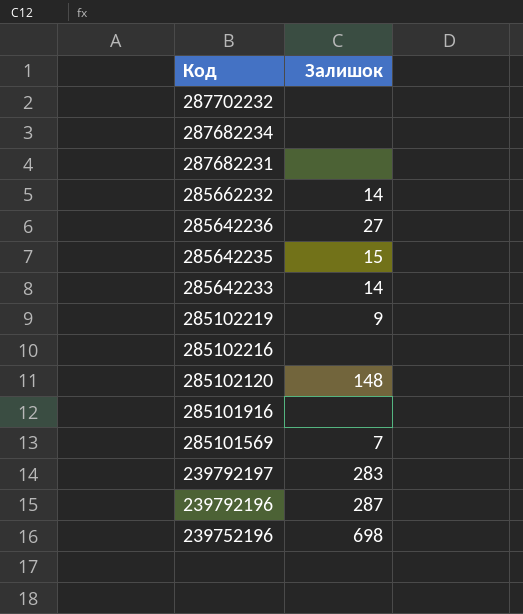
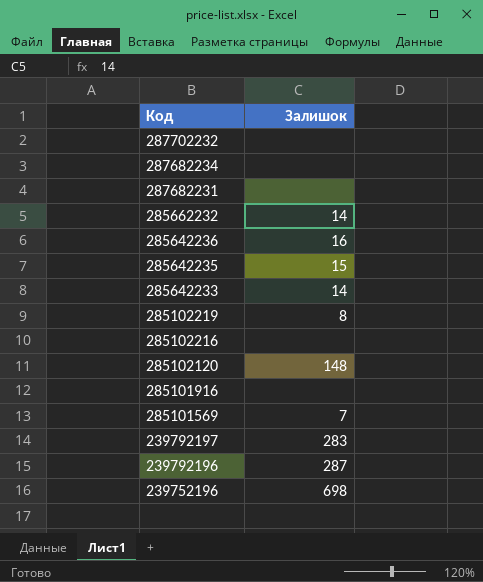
285642236 | Залишок: 27 -> 16
285102219 | Залишок: 9 -> 8

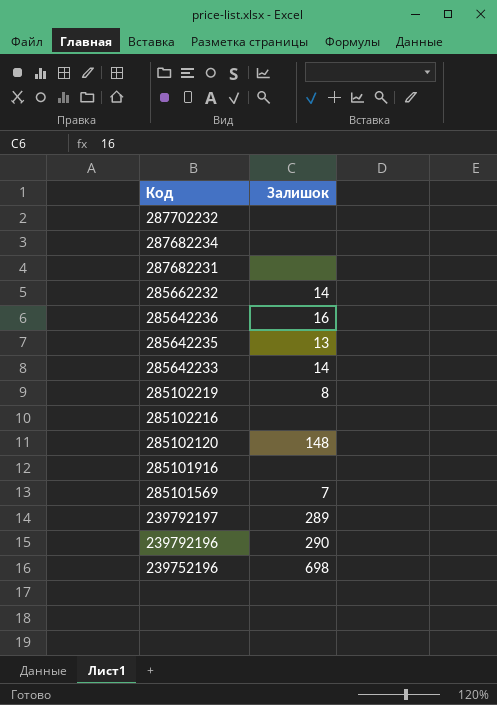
285642235 | Залишок: 15 -> 13
239792197 | Залишок: 283 -> 289
239792196 | Залишок: 287 -> 290

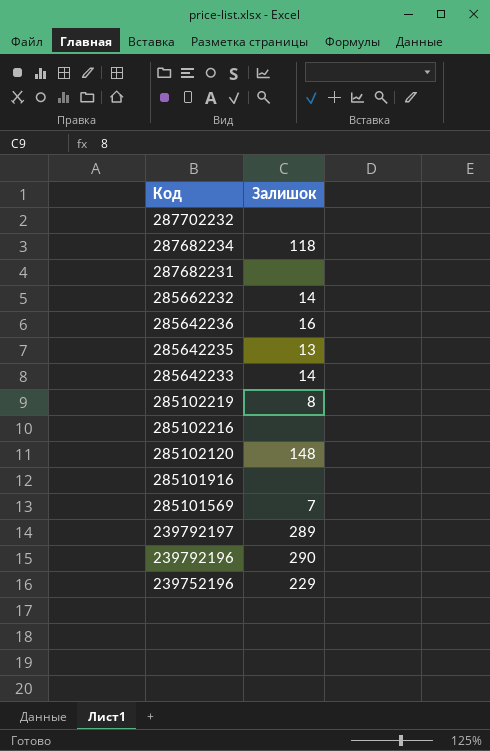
287682234 | Залишок: none -> 118
239752196 | Залишок: 698 -> 229

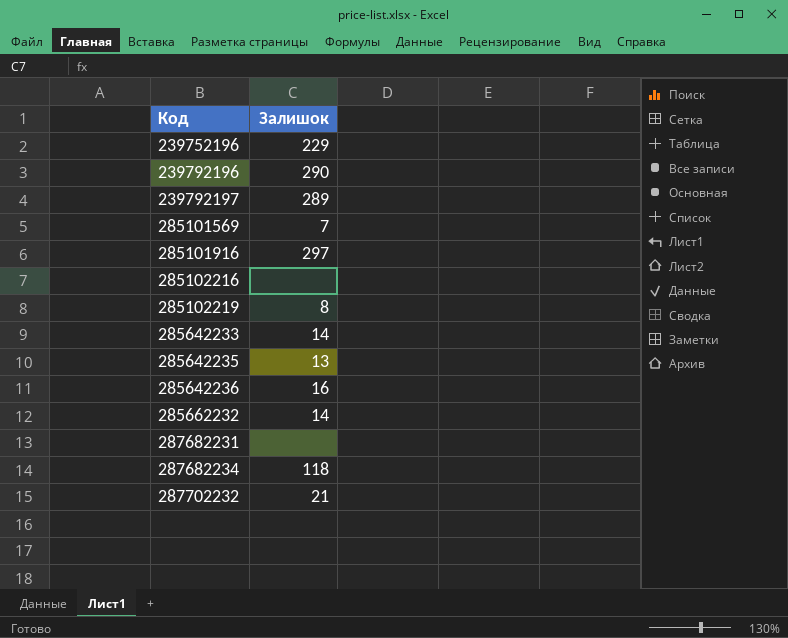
row order: Код descending -> Код ascending
row 285102120: 148 -> none
285101916 | Залишок: none -> 297
287702232 | Залишок: none -> 21

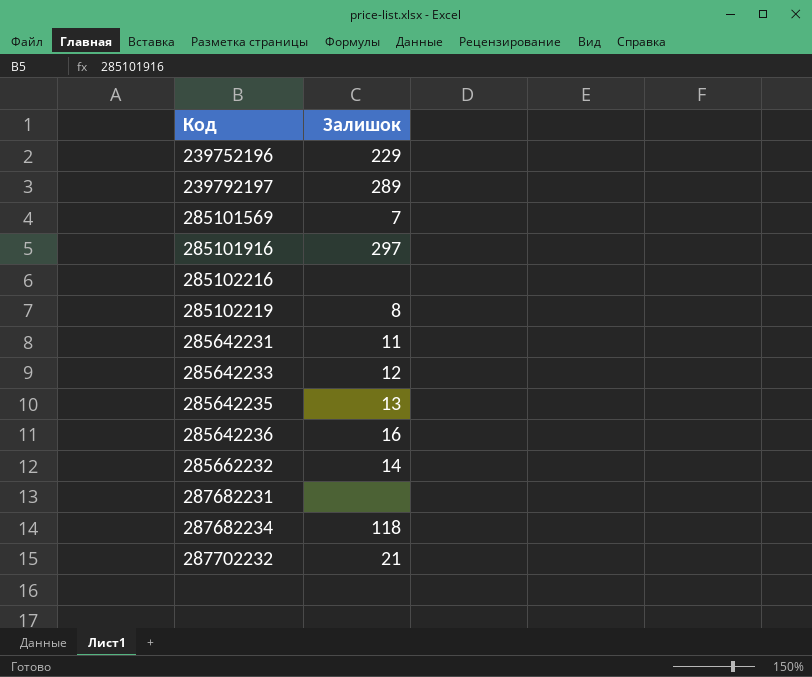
row 239792196: 290 -> none
row 285642231: none -> 11
285642233 | Залишок: 14 -> 12

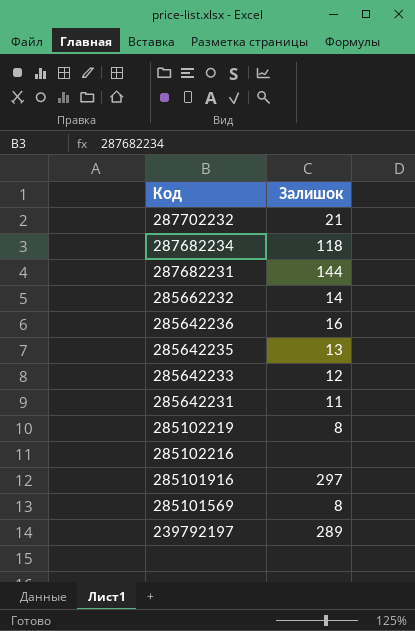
row order: Код ascending -> Код descending
row 239752196: 229 -> none
287682231 | Залишок: none -> 144
285101569 | Залишок: 7 -> 8

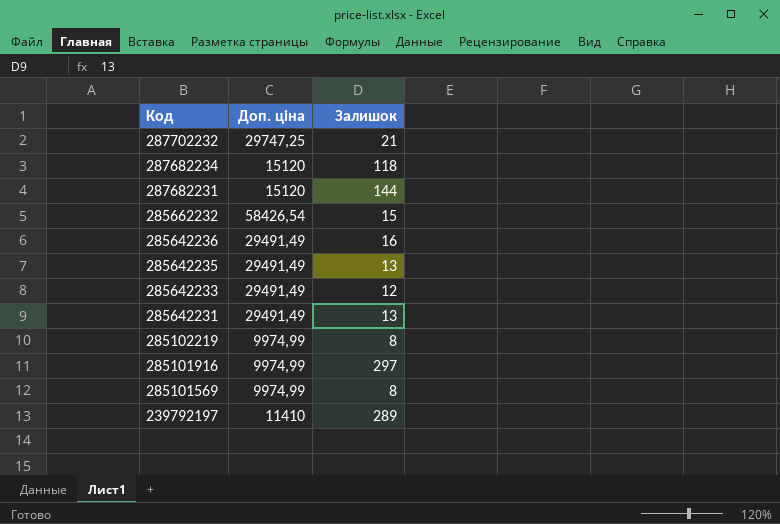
column Доп. ціна | position: none -> 2
row 285102216: none -> none
285662232 | Залишок: 14 -> 15
285642231 | Залишок: 11 -> 13

